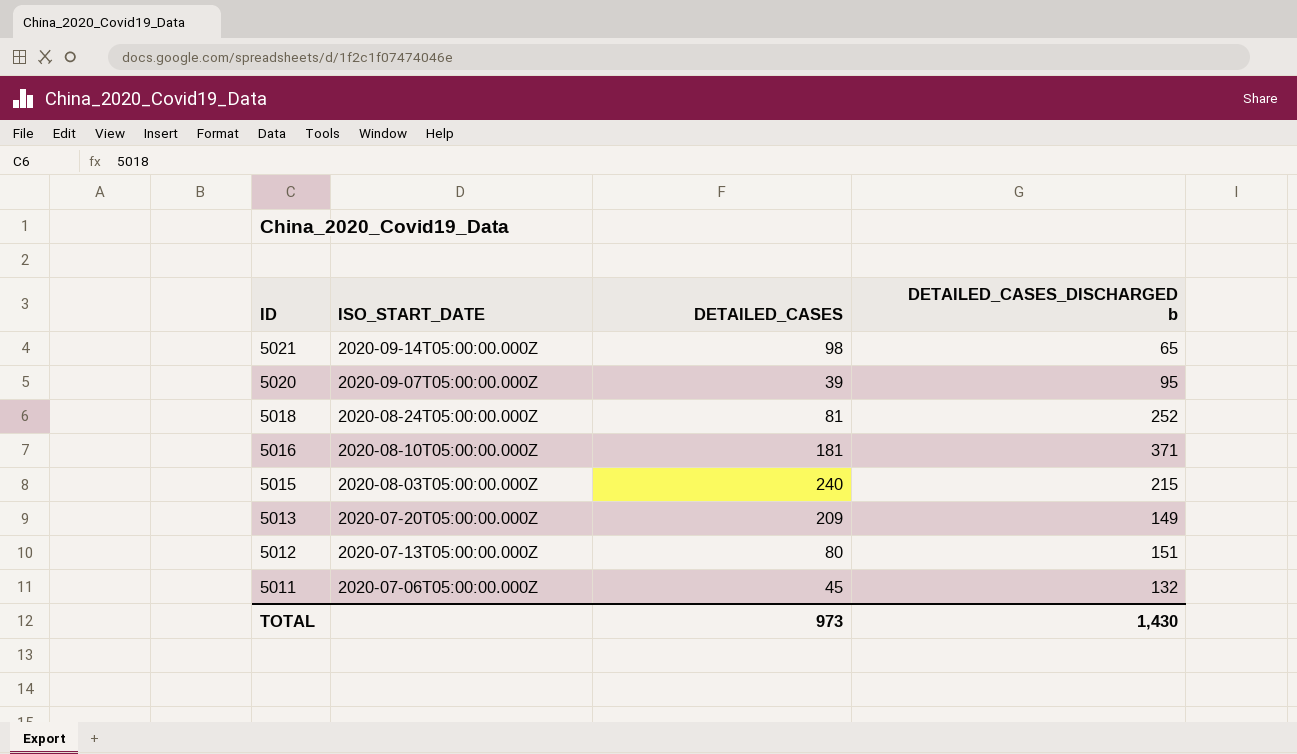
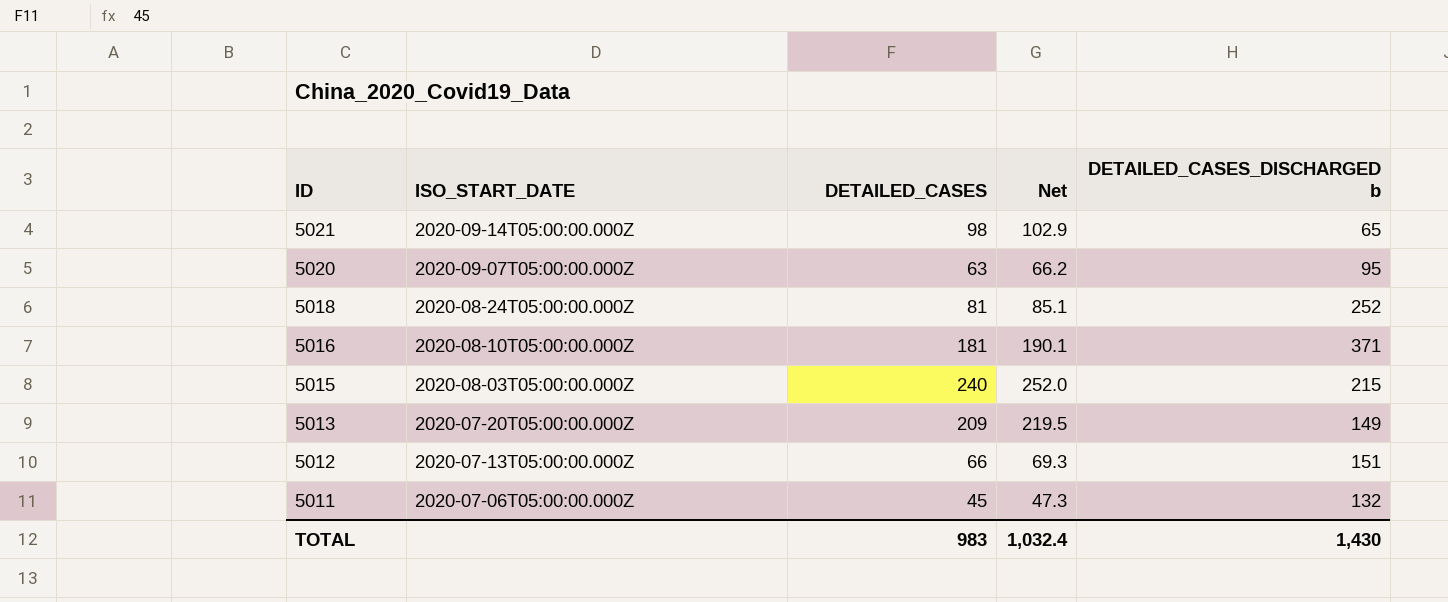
column Net | formula: none -> [DETAILED_CASES] * 1.05
5020 | DETAILED_CASES: 39 -> 63
5012 | DETAILED_CASES: 80 -> 66
TOTAL | DETAILED_CASES: 973 -> 983

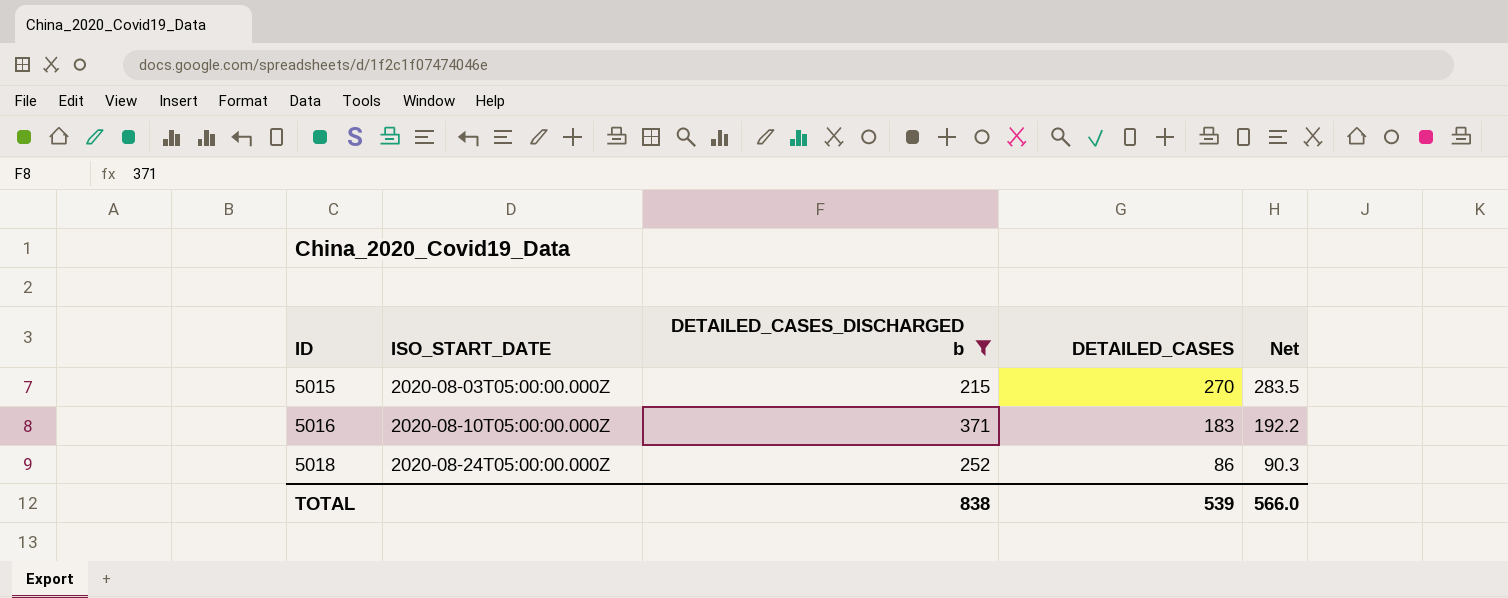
filter: none -> DETAILED_CASES_DISCHARGED b >= 215
row order: ID descending -> ID ascending
column DETAILED_CASES_DISCHARGED b | position: 5 -> 3
5015 | DETAILED_CASES: 240 -> 270
5015 | Net: 252.0 -> 283.5
5016 | DETAILED_CASES: 181 -> 183
5016 | Net: 190.1 -> 192.2
5018 | DETAILED_CASES: 81 -> 86
5018 | Net: 85.1 -> 90.3
TOTAL | DETAILED_CASES_DISCHARGED b: 1,430 -> 838
TOTAL | DETAILED_CASES: 983 -> 539
TOTAL | Net: 1,032.4 -> 566.0

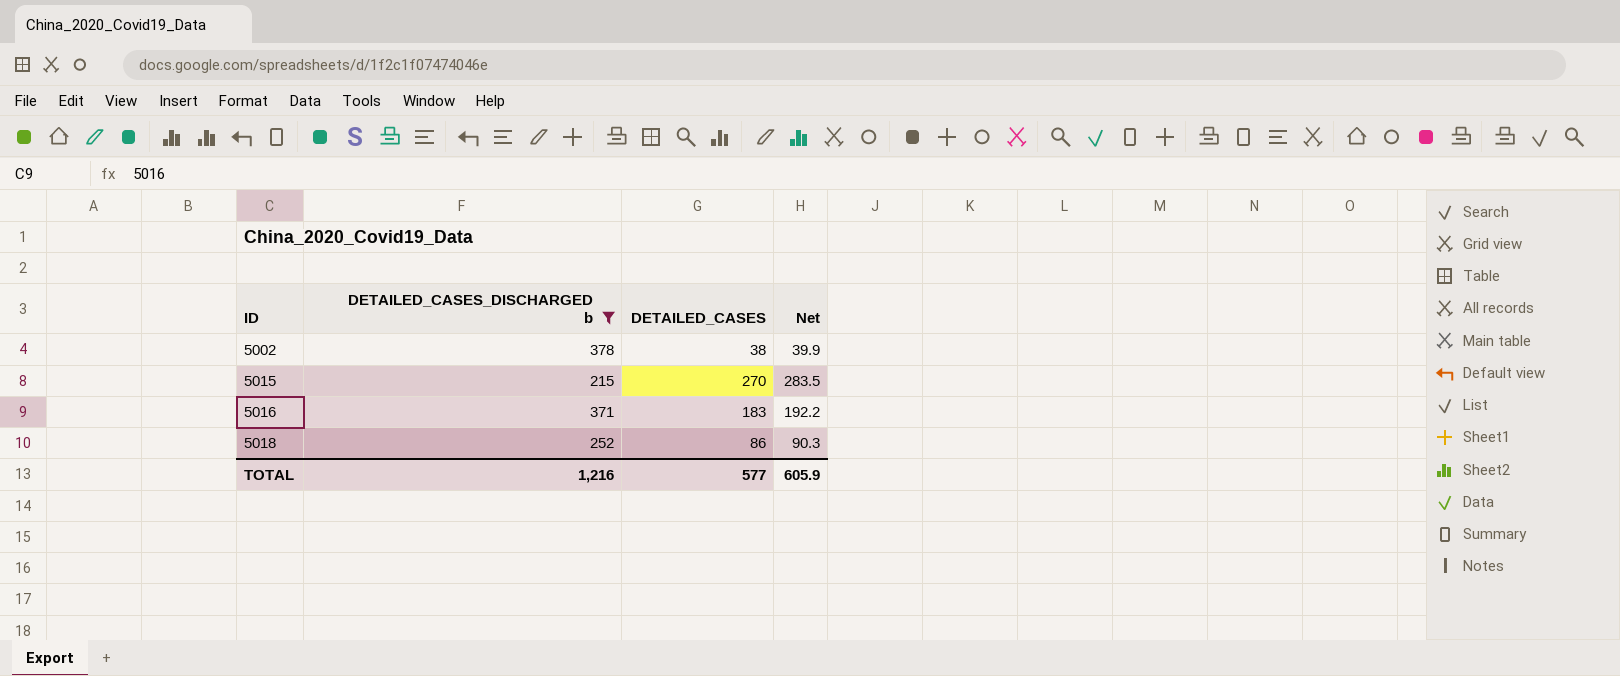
column ISO_START_DATE | position: 2 -> none
row 5002: none -> 378 | 38 | 39.9
TOTAL | DETAILED_CASES_DISCHARGED b: 838 -> 1,216
TOTAL | DETAILED_CASES: 539 -> 577
TOTAL | Net: 566.0 -> 605.9

